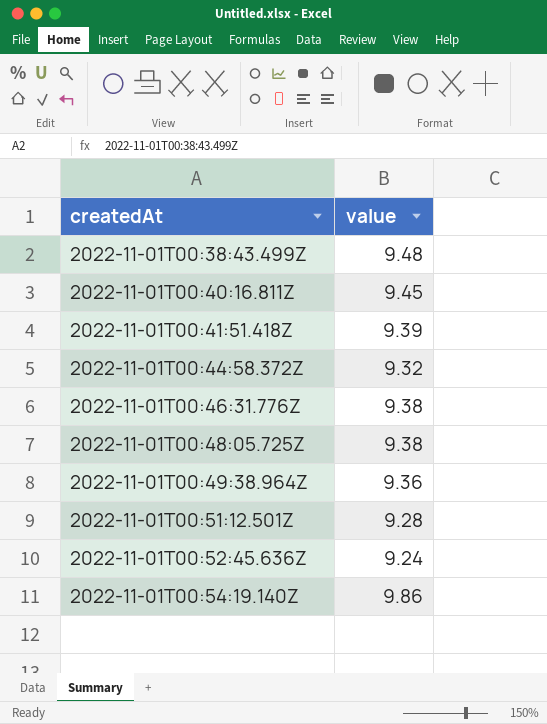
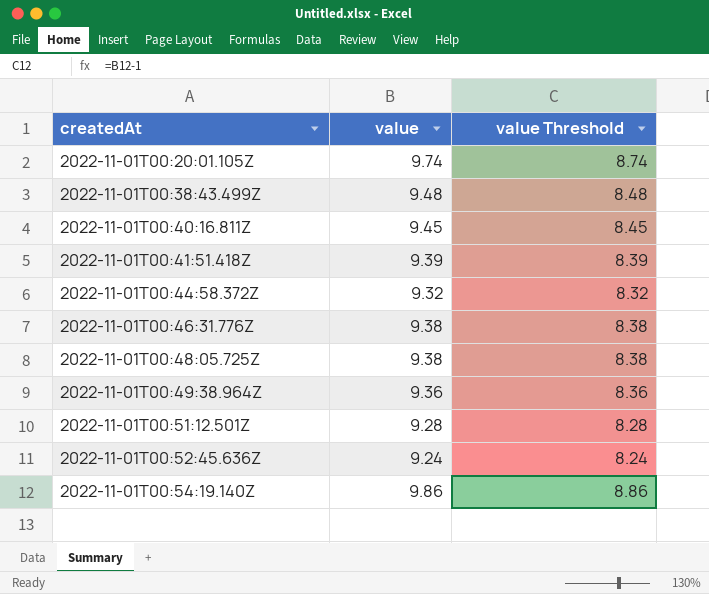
column value Threshold | formula: none -> [value] - 1
row 2022-11-01T00:20:01.105Z: none -> 9.74 | 8.74

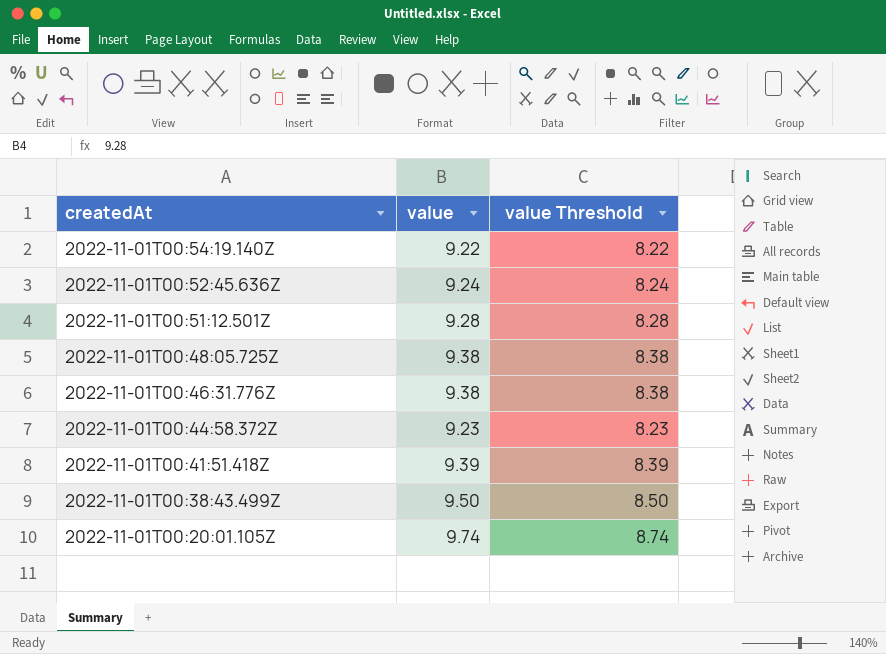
row order: createdAt ascending -> createdAt descending
row 2022-11-01T00:40:16.811Z: 9.45 | 8.45 -> none
row 2022-11-01T00:49:38.964Z: 9.36 | 8.36 -> none
2022-11-01T00:54:19.140Z | value: 9.86 -> 9.22
2022-11-01T00:54:19.140Z | value Threshold: 8.86 -> 8.22
2022-11-01T00:44:58.372Z | value: 9.32 -> 9.23
2022-11-01T00:44:58.372Z | value Threshold: 8.32 -> 8.23
2022-11-01T00:38:43.499Z | value: 9.48 -> 9.50
2022-11-01T00:38:43.499Z | value Threshold: 8.48 -> 8.50

